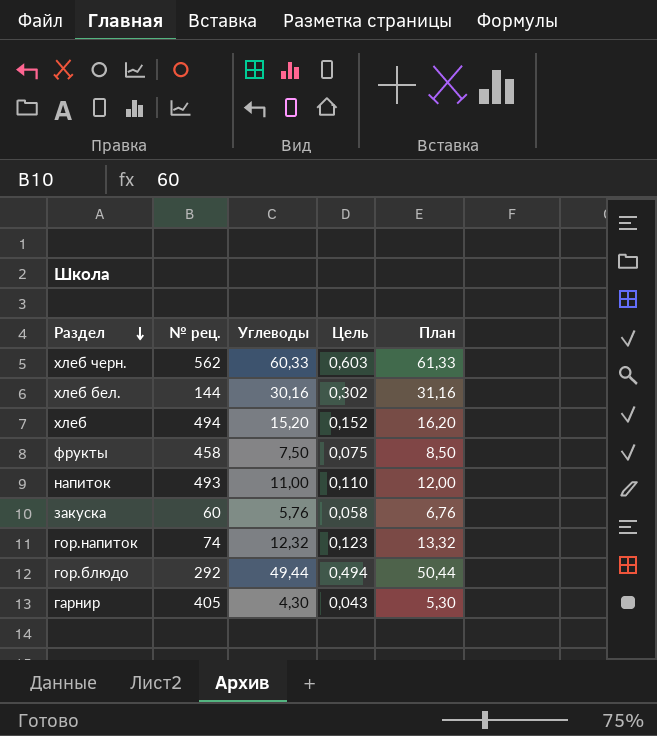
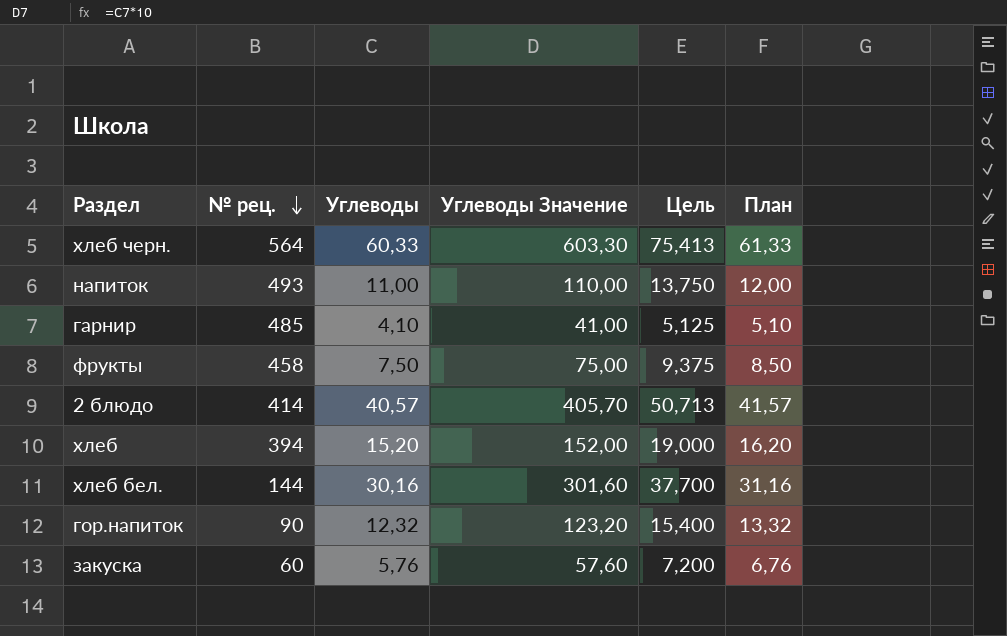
row order: Раздел descending -> № рец. descending
column Углеводы Значение | formula: none -> [Углеводы] * 10
column Цель | formula: [Углеводы] * 0,01 -> [Углеводы] * 1,25
row гор.блюдо: 292 | 49,44 | 0,494 | 50,44 -> none
хлеб черн. | № рец.: 562 -> 564
гарнир | № рец.: 405 -> 485
гарнир | Углеводы: 4,30 -> 4,10
гарнир | План: 5,30 -> 5,10
row 2 блюдо: none -> 414 | 40,57 | 405,70 | 50,713 | 41,57
хлеб | № рец.: 494 -> 394
гор.напиток | № рец.: 74 -> 90

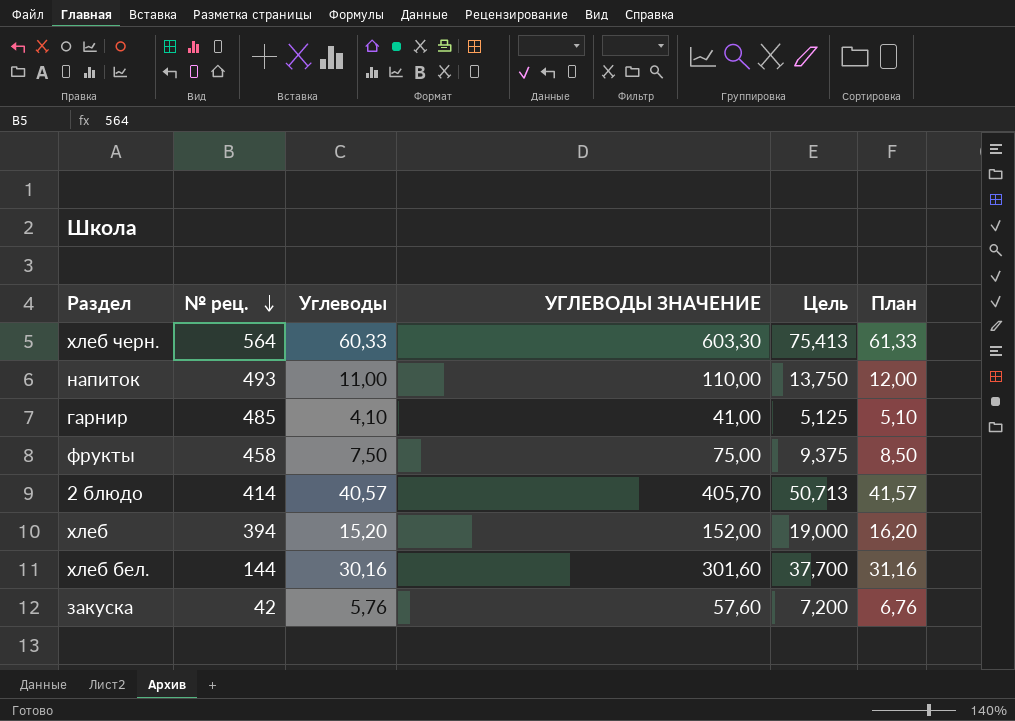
column name: Углеводы Значение -> УГЛЕВОДЫ ЗНАЧЕНИЕ
row гор.напиток: 90 | 12,32 | 123,20 | 15,400 | 13,32 -> none
закуска | № рец.: 60 -> 42

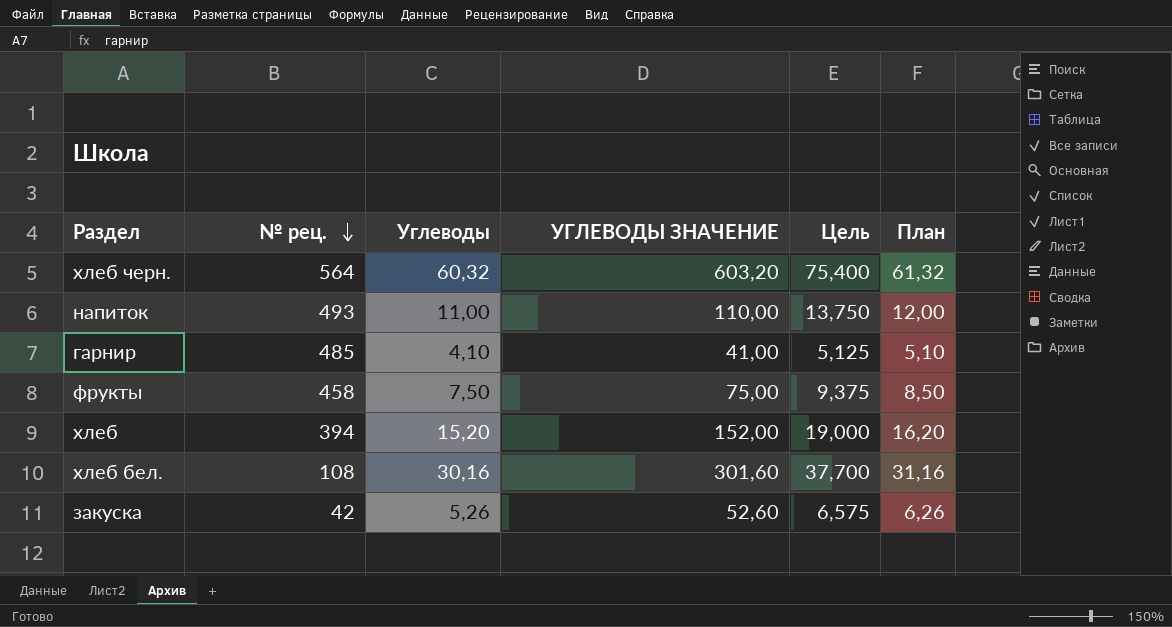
row 2 блюдо: 414 | 40,57 | 405,70 | 50,713 | 41,57 -> none
хлеб черн. | Углеводы: 60,33 -> 60,32
хлеб черн. | УГЛЕВОДЫ ЗНАЧЕНИЕ: 603,30 -> 603,20
хлеб черн. | Цель: 75,413 -> 75,400
хлеб черн. | План: 61,33 -> 61,32
хлеб бел. | № рец.: 144 -> 108
закуска | Углеводы: 5,76 -> 5,26
закуска | УГЛЕВОДЫ ЗНАЧЕНИЕ: 57,60 -> 52,60
закуска | Цель: 7,200 -> 6,575
закуска | План: 6,76 -> 6,26

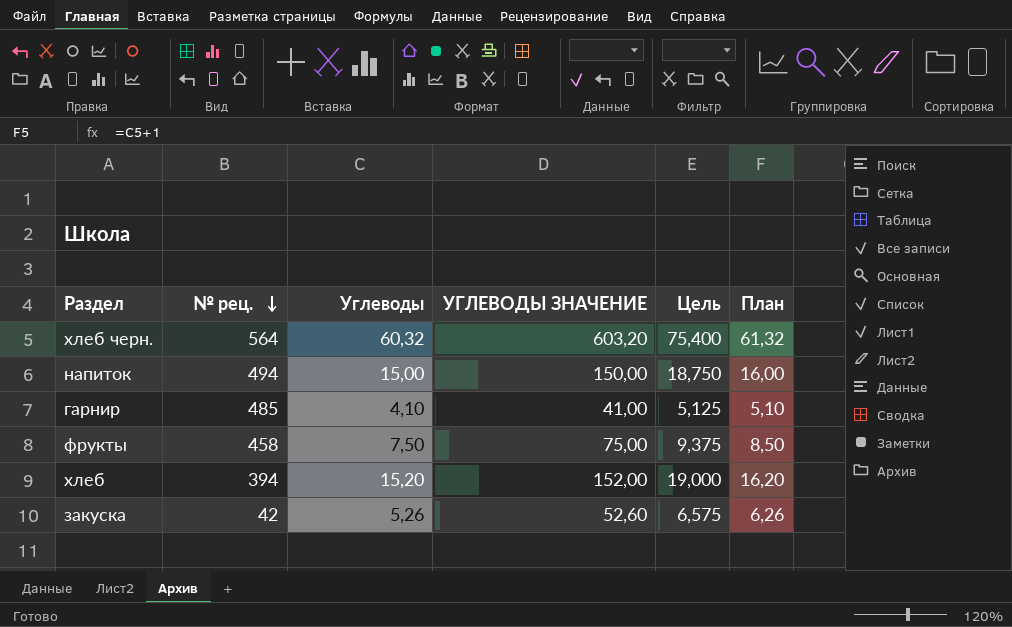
row хлеб бел.: 108 | 30,16 | 301,60 | 37,700 | 31,16 -> none
напиток | № рец.: 493 -> 494
напиток | Углеводы: 11,00 -> 15,00
напиток | УГЛЕВОДЫ ЗНАЧЕНИЕ: 110,00 -> 150,00
напиток | Цель: 13,750 -> 18,750
напиток | План: 12,00 -> 16,00

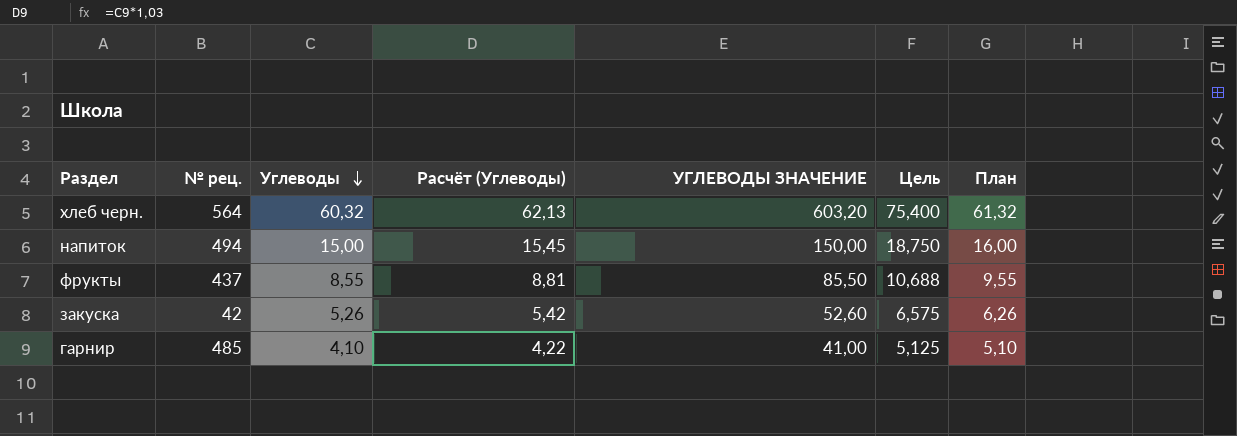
row order: № рец. descending -> Углеводы descending
column Расчёт (Углеводы) | formula: none -> [Углеводы] * 1,03
row хлеб: 394 | 15,20 | 152,00 | 19,000 | 16,20 -> none
фрукты | № рец.: 458 -> 437
фрукты | Углеводы: 7,50 -> 8,55
фрукты | УГЛЕВОДЫ ЗНАЧЕНИЕ: 75,00 -> 85,50
фрукты | Цель: 9,375 -> 10,688
фрукты | План: 8,50 -> 9,55

